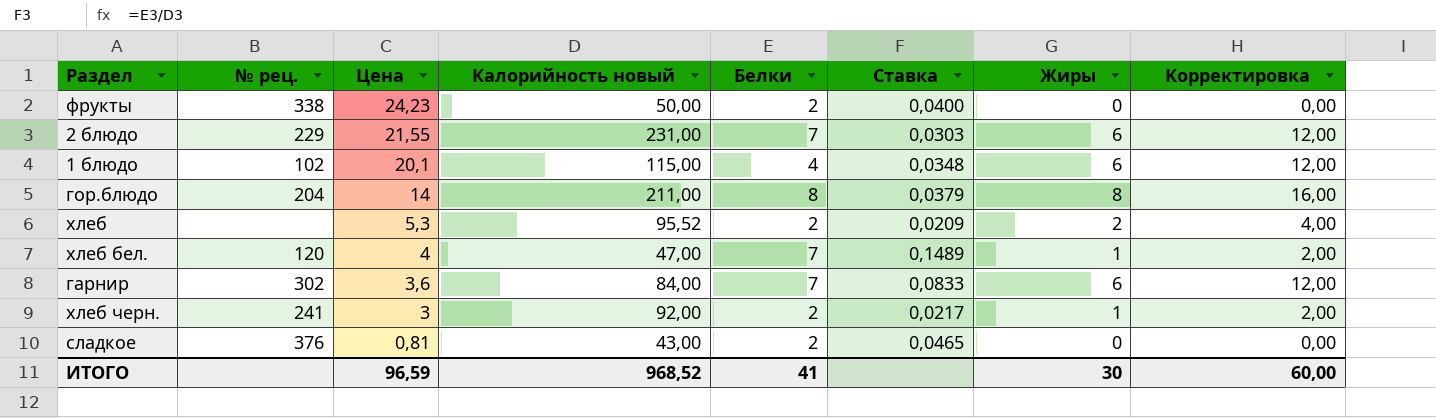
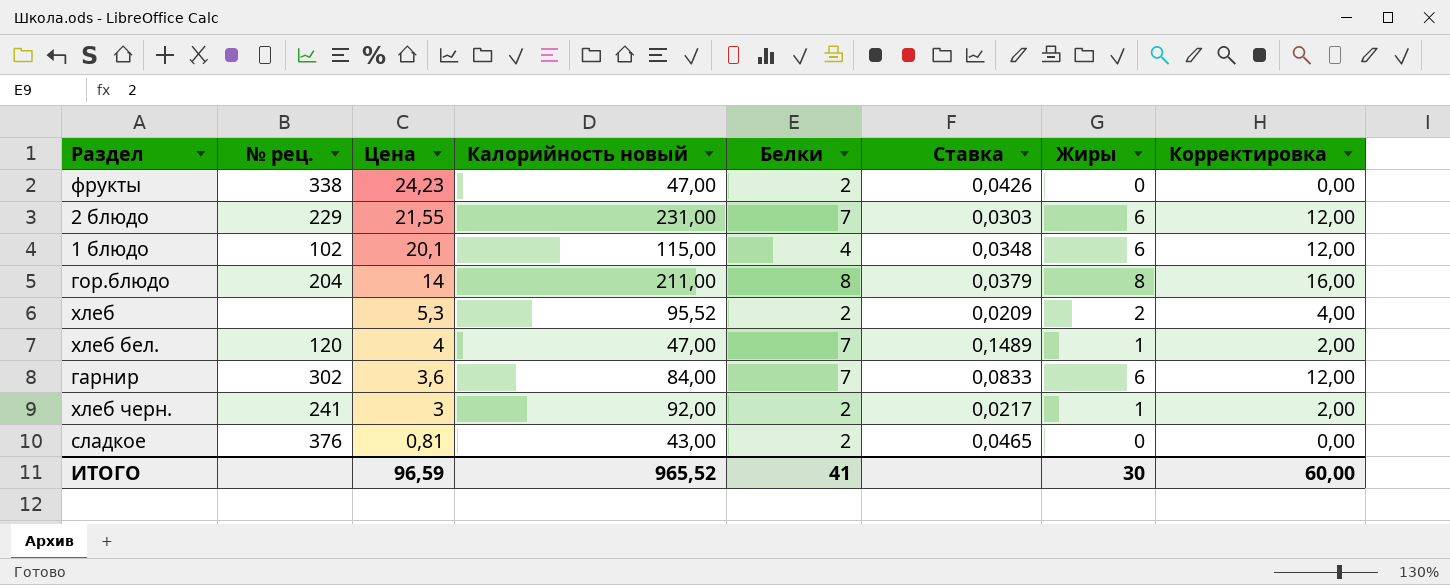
фрукты | Калорийность новый: 50,00 -> 47,00
фрукты | Ставка: 0,0400 -> 0,0426
ИТОГО | Калорийность новый: 968,52 -> 965,52

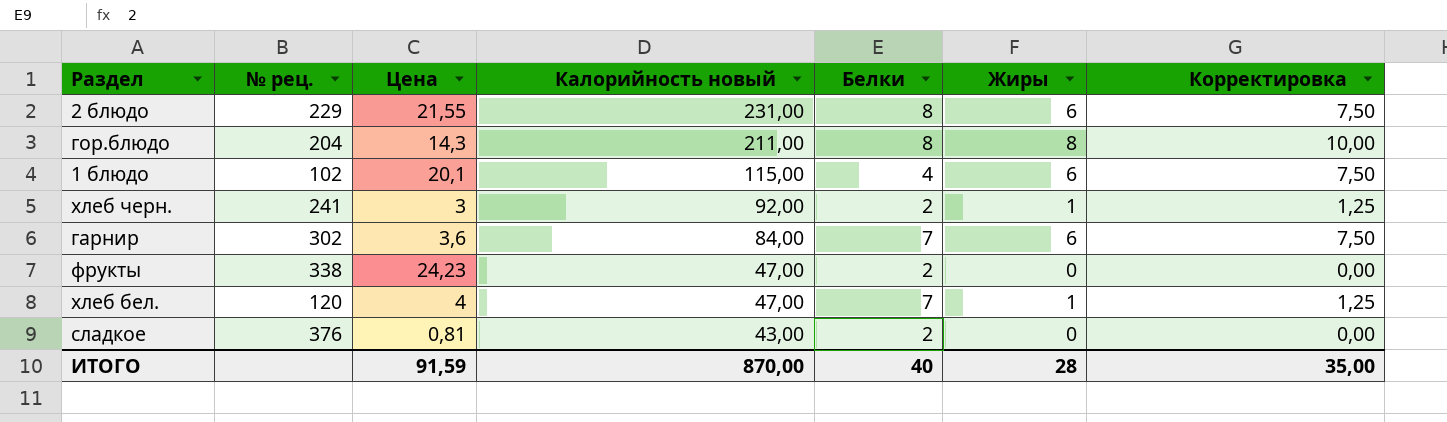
row order: Цена descending -> Калорийность новый descending
column Ставка | formula: [Белки] / [Калорийность новый] -> none
column Корректировка | formula: [Жиры] * 2 -> [Жиры] * 1,25
row хлеб: none | 5,3 | 95,52 | 2 | 0,0209 | 2 | 4,00 -> none
2 блюдо | Белки: 7 -> 8
гор.блюдо | Цена: 14 -> 14,3
ИТОГО | Цена: 96,59 -> 91,59
ИТОГО | Калорийность новый: 965,52 -> 870,00
ИТОГО | Белки: 41 -> 40
ИТОГО | Жиры: 30 -> 28
ИТОГО | Корректировка: 60,00 -> 35,00

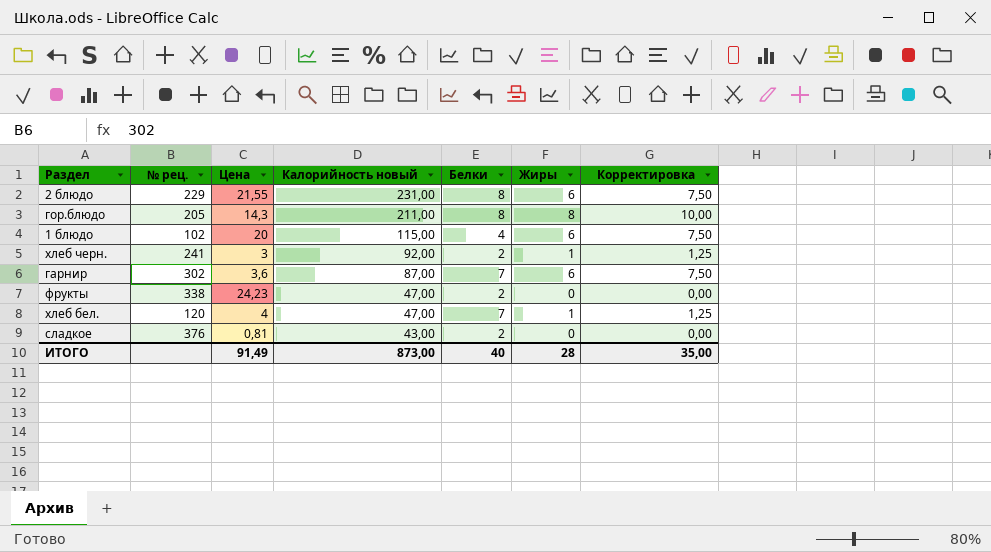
гор.блюдо | № рец.: 204 -> 205
1 блюдо | Цена: 20,1 -> 20
гарнир | Калорийность новый: 84,00 -> 87,00
ИТОГО | Цена: 91,59 -> 91,49
ИТОГО | Калорийность новый: 870,00 -> 873,00

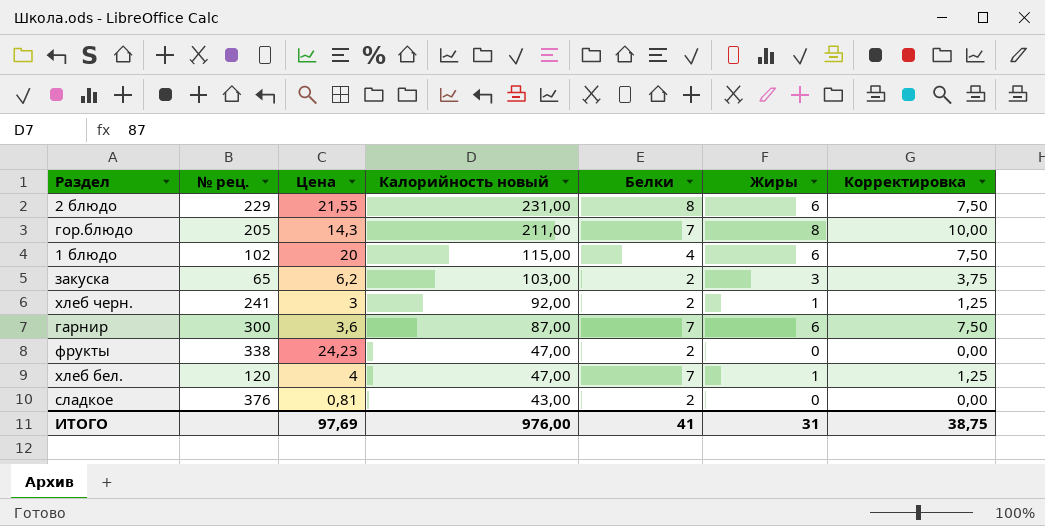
гор.блюдо | Белки: 8 -> 7
row закуска: none -> 65 | 6,2 | 103,00 | 2 | 3 | 3,75
гарнир | № рец.: 302 -> 300
ИТОГО | Цена: 91,49 -> 97,69
ИТОГО | Калорийность новый: 873,00 -> 976,00
ИТОГО | Белки: 40 -> 41
ИТОГО | Жиры: 28 -> 31
ИТОГО | Корректировка: 35,00 -> 38,75

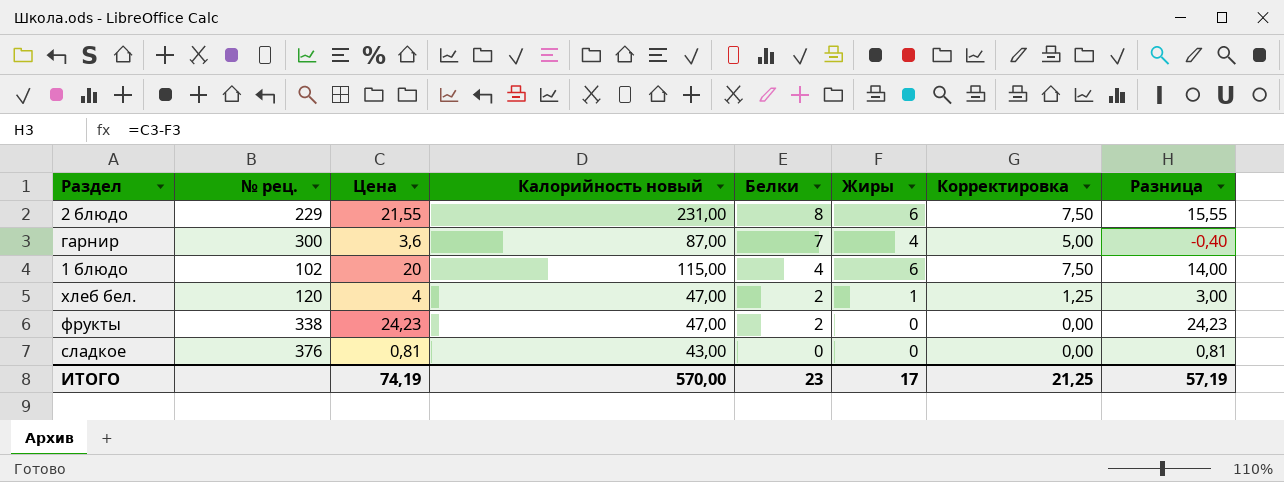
row order: Калорийность новый descending -> Белки descending
column Разница | formula: none -> [Цена] - [Жиры]
row гор.блюдо: 205 | 14,3 | 211,00 | 7 | 8 | 10,00 -> none
row закуска: 65 | 6,2 | 103,00 | 2 | 3 | 3,75 -> none
row хлеб черн.: 241 | 3 | 92,00 | 2 | 1 | 1,25 -> none
гарнир | Жиры: 6 -> 4
гарнир | Корректировка: 7,50 -> 5,00
хлеб бел. | Белки: 7 -> 2
сладкое | Белки: 2 -> 0
ИТОГО | Цена: 97,69 -> 74,19
ИТОГО | Калорийность новый: 976,00 -> 570,00
ИТОГО | Белки: 41 -> 23
ИТОГО | Жиры: 31 -> 17
ИТОГО | Корректировка: 38,75 -> 21,25

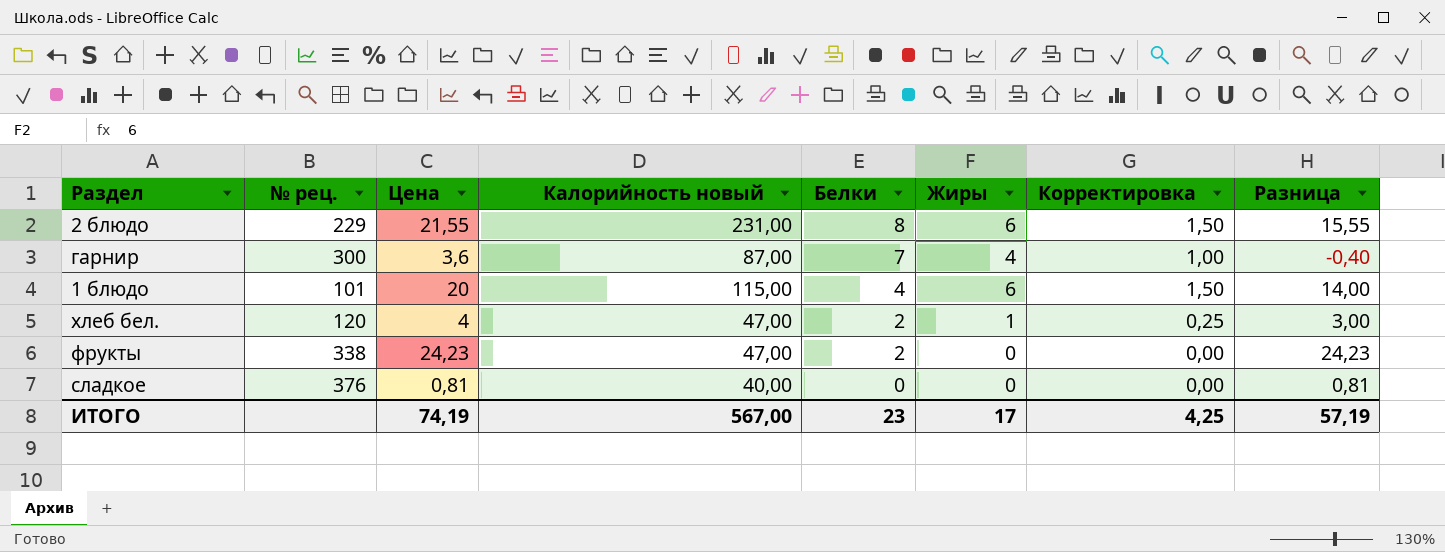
column Корректировка | formula: [Жиры] * 1,25 -> [Жиры] * 0,25
1 блюдо | № рец.: 102 -> 101
сладкое | Калорийность новый: 43,00 -> 40,00
ИТОГО | Калорийность новый: 570,00 -> 567,00
ИТОГО | Корректировка: 21,25 -> 4,25

